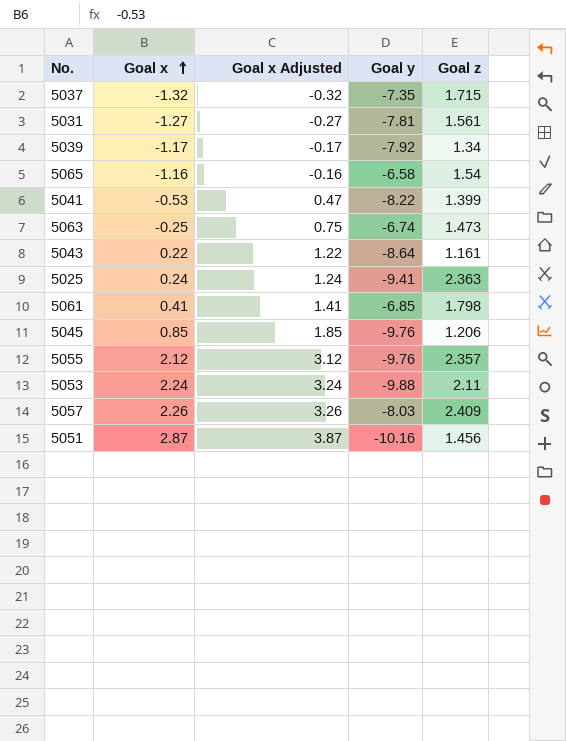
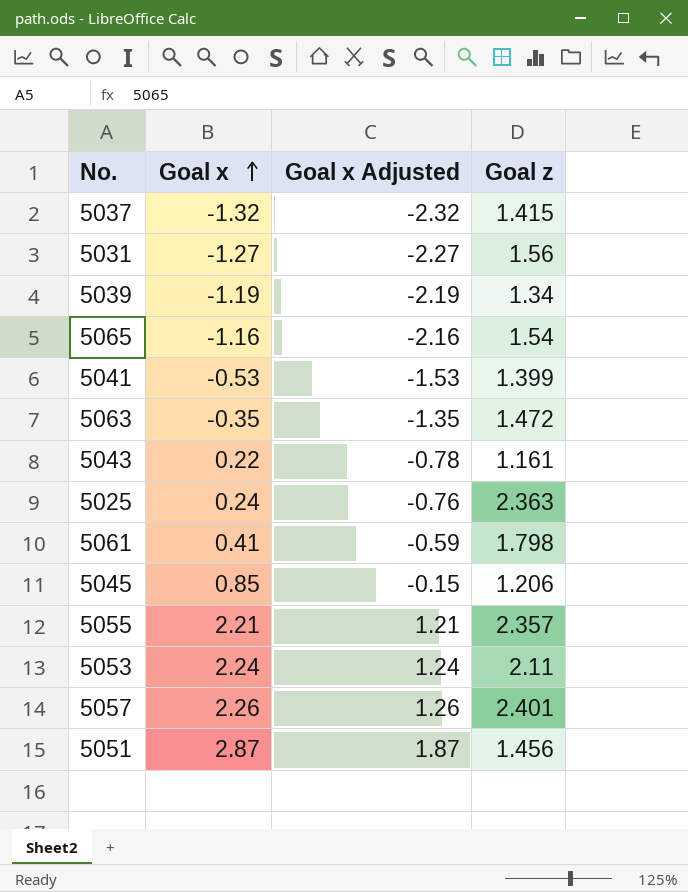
column Goal y | position: 4 -> none
column Goal x Adjusted | formula: [Goal x] + 1 -> [Goal x] - 1
5037 | Goal z: 1.715 -> 1.415
5031 | Goal z: 1.561 -> 1.56
5039 | Goal x: -1.17 -> -1.19
5063 | Goal x: -0.25 -> -0.35
5063 | Goal z: 1.473 -> 1.472
5055 | Goal x: 2.12 -> 2.21
5057 | Goal z: 2.409 -> 2.401

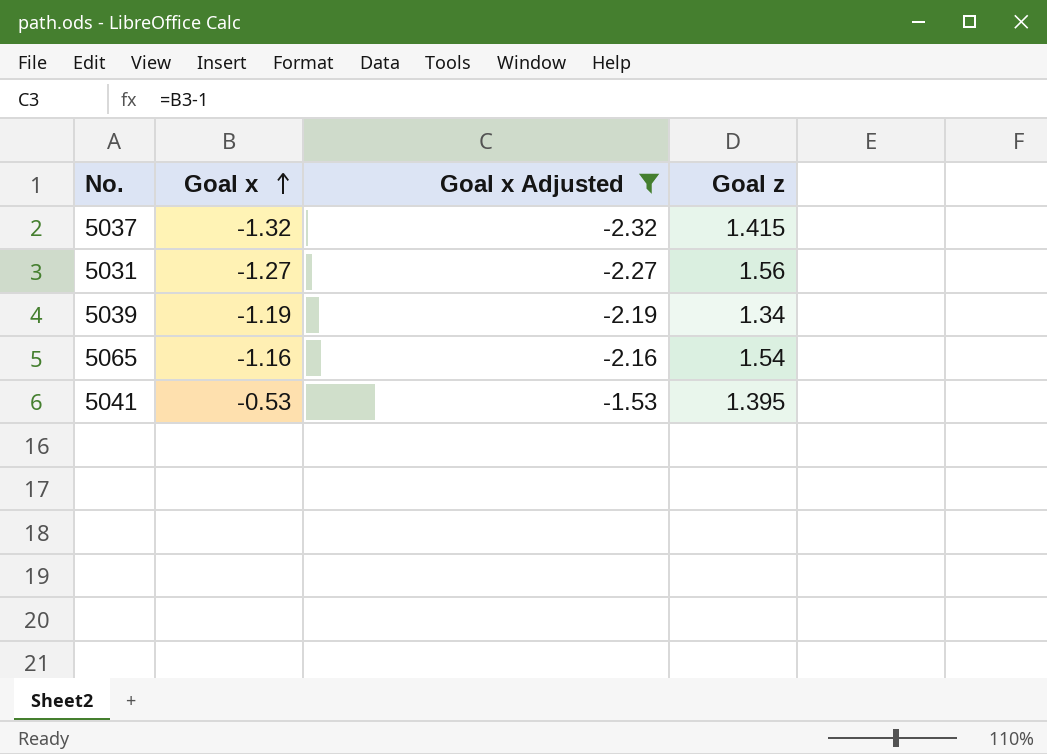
filter: none -> Goal x Adjusted <= -1.53
5041 | Goal z: 1.399 -> 1.395

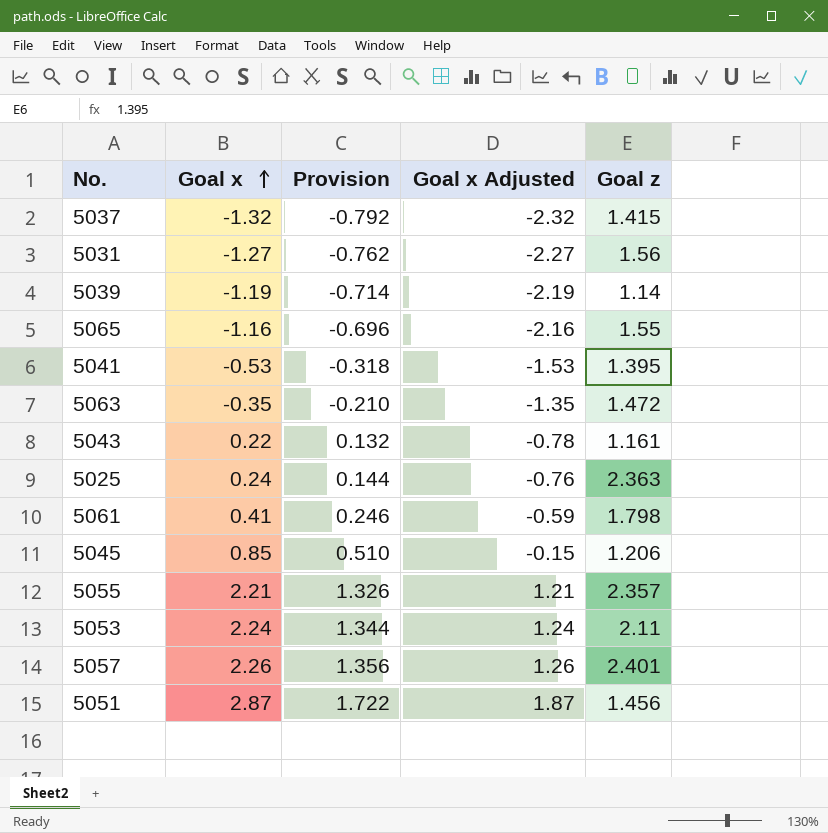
filter: Goal x Adjusted <= -1.53 -> none
column Provision | formula: none -> [Goal x] * 0.6
5039 | Goal z: 1.34 -> 1.14
5065 | Goal z: 1.54 -> 1.55

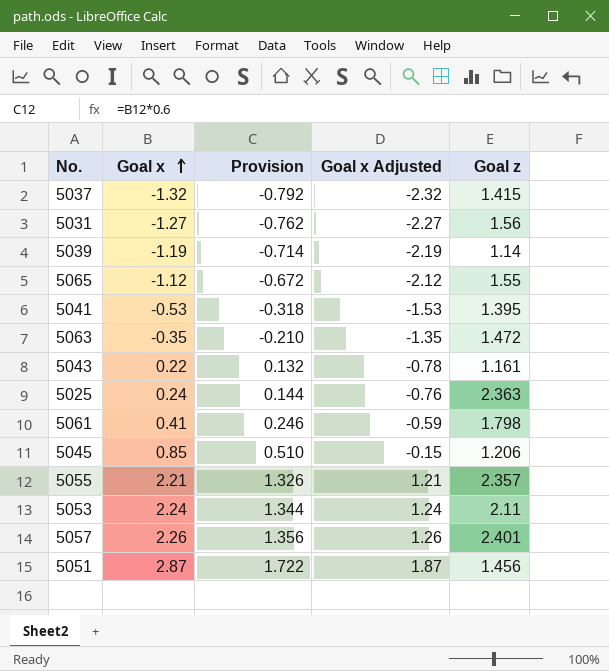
5065 | Goal x: -1.16 -> -1.12
5065 | Provision: -0.696 -> -0.672
5065 | Goal x Adjusted: -2.16 -> -2.12

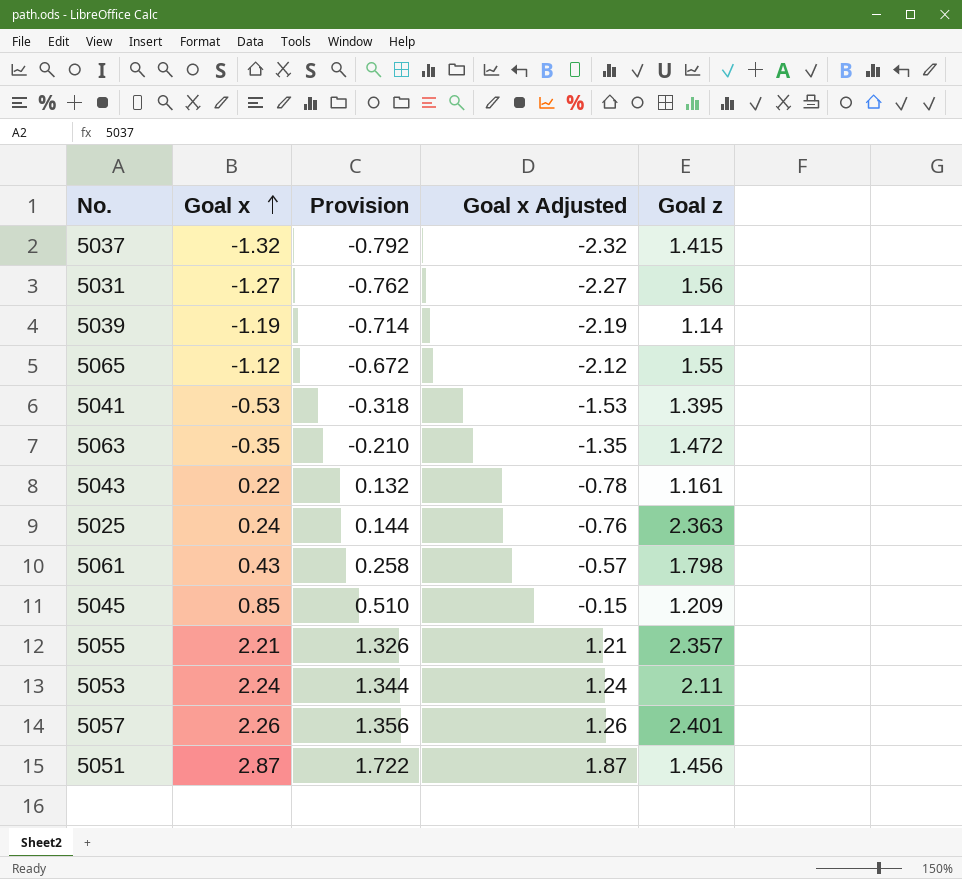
5061 | Goal x: 0.41 -> 0.43
5061 | Provision: 0.246 -> 0.258
5061 | Goal x Adjusted: -0.59 -> -0.57
5045 | Goal z: 1.206 -> 1.209

